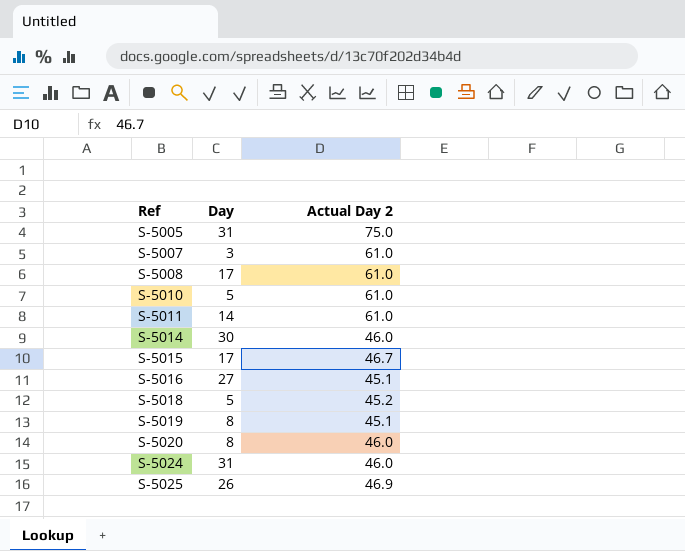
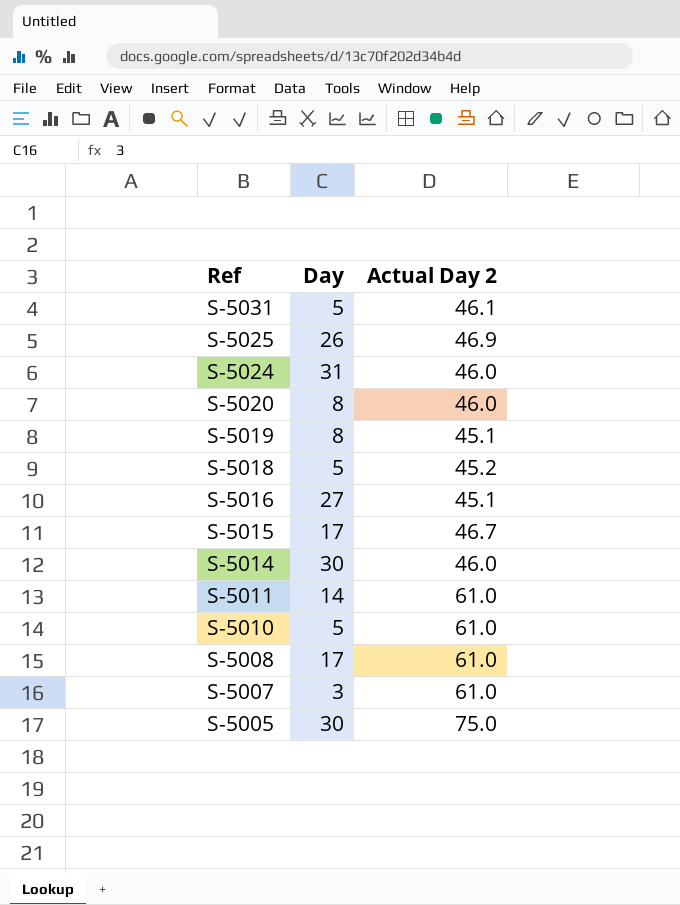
row order: Ref ascending -> Ref descending
row S-5031: none -> 5 | 46.1
S-5005 | Day: 31 -> 30

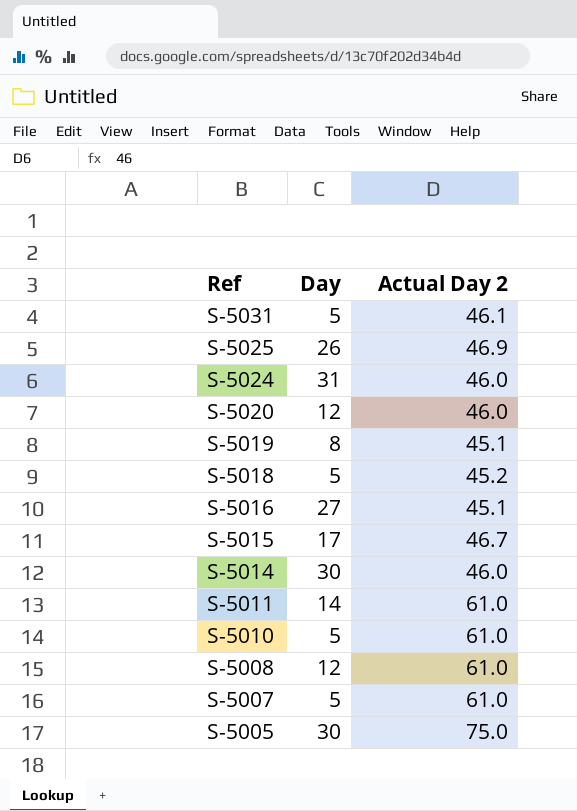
S-5020 | Day: 8 -> 12
S-5008 | Day: 17 -> 12
S-5007 | Day: 3 -> 5

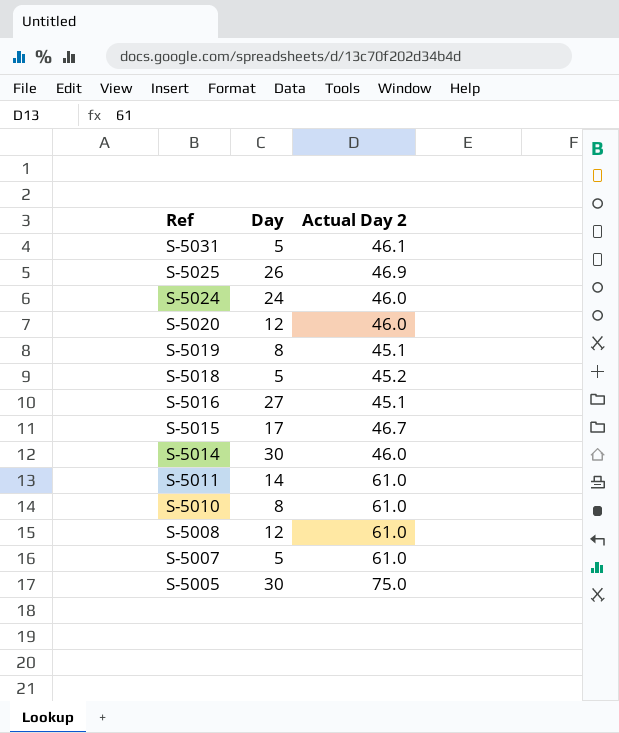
S-5024 | Day: 31 -> 24
S-5010 | Day: 5 -> 8

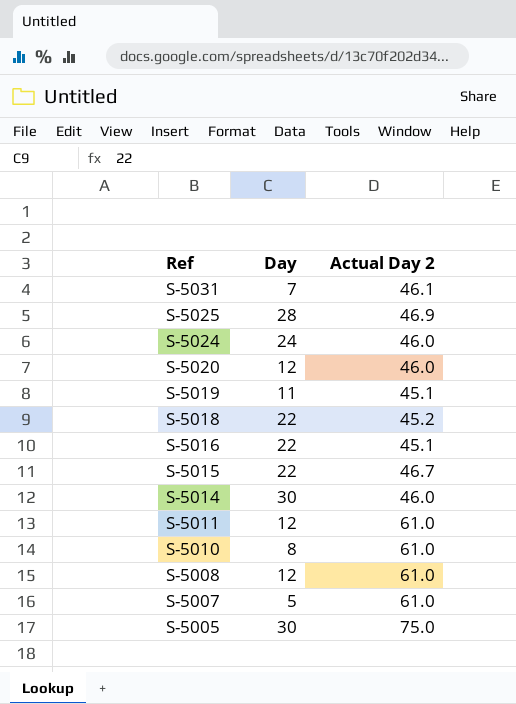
S-5031 | Day: 5 -> 7
S-5025 | Day: 26 -> 28
S-5019 | Day: 8 -> 11
S-5018 | Day: 5 -> 22
S-5016 | Day: 27 -> 22
S-5015 | Day: 17 -> 22
S-5011 | Day: 14 -> 12

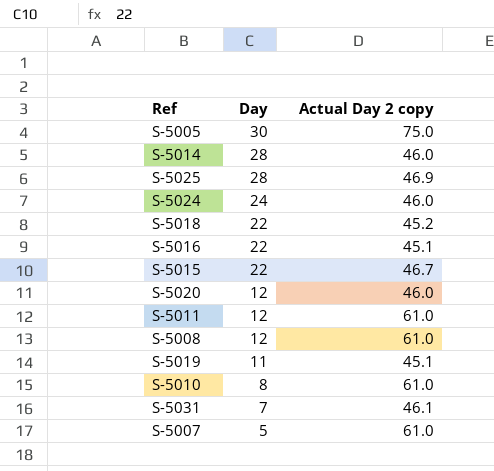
row order: Ref descending -> Day descending
column name: Actual Day 2 -> Actual Day 2 copy
S-5014 | Day: 30 -> 28

